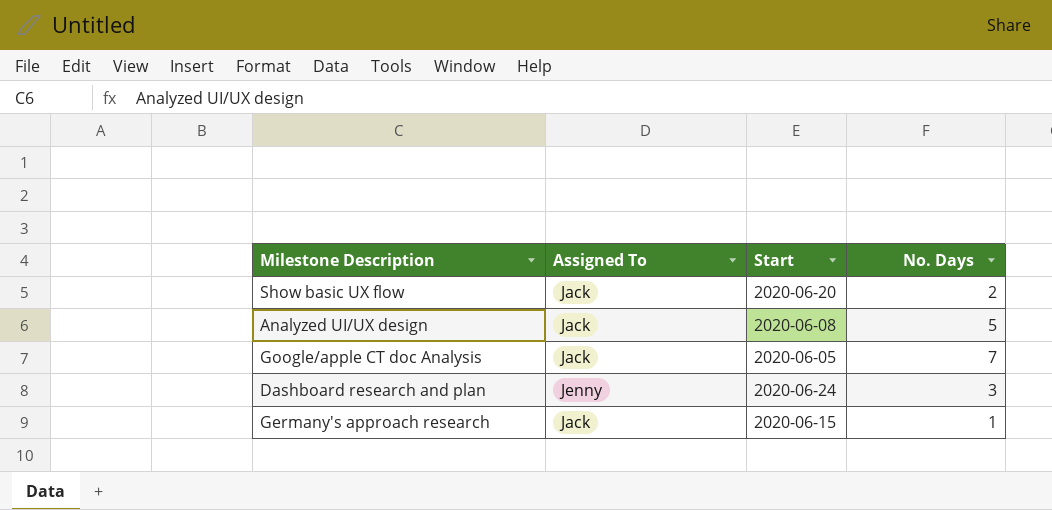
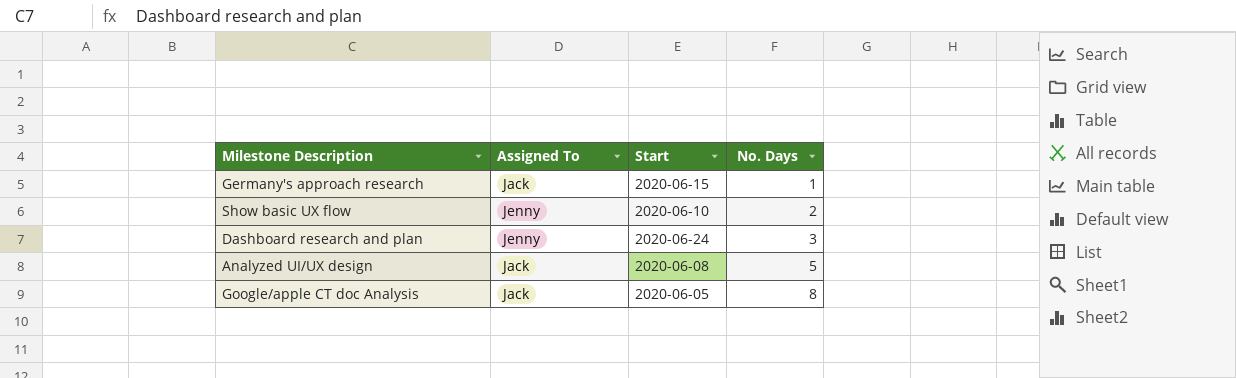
row order: none -> No. Days ascending
Show basic UX flow | Assigned To: Jack -> Jenny
Show basic UX flow | Start: 2020-06-20 -> 2020-06-10
Google/apple CT doc Analysis | No. Days: 7 -> 8

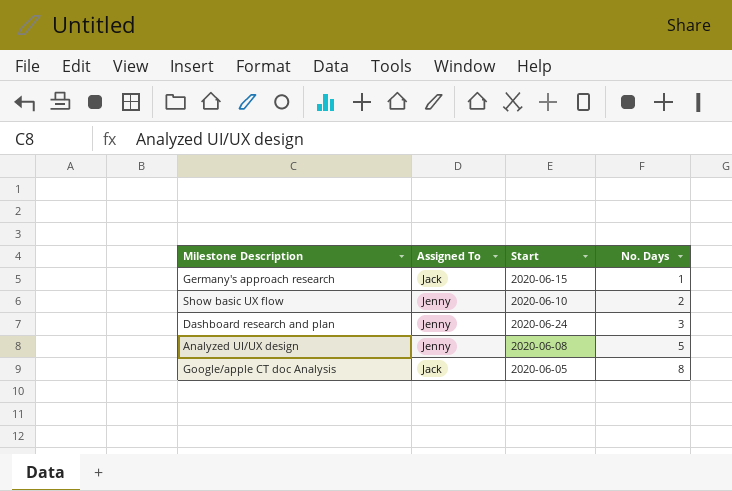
Analyzed UI/UX design | Assigned To: Jack -> Jenny

